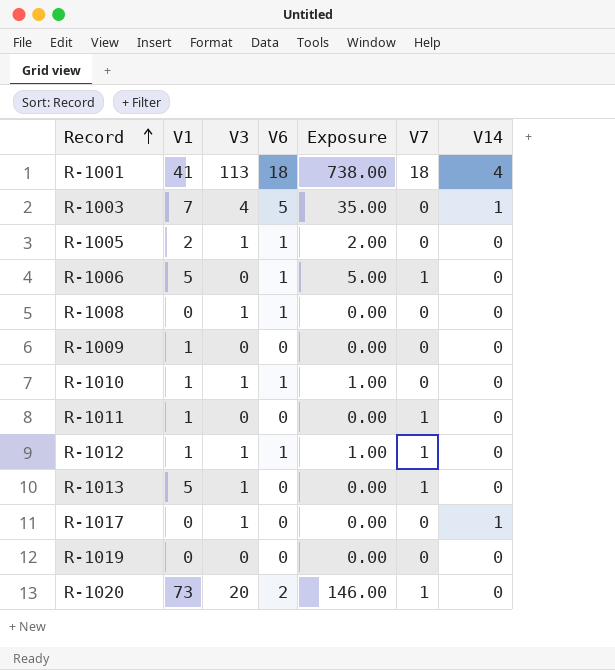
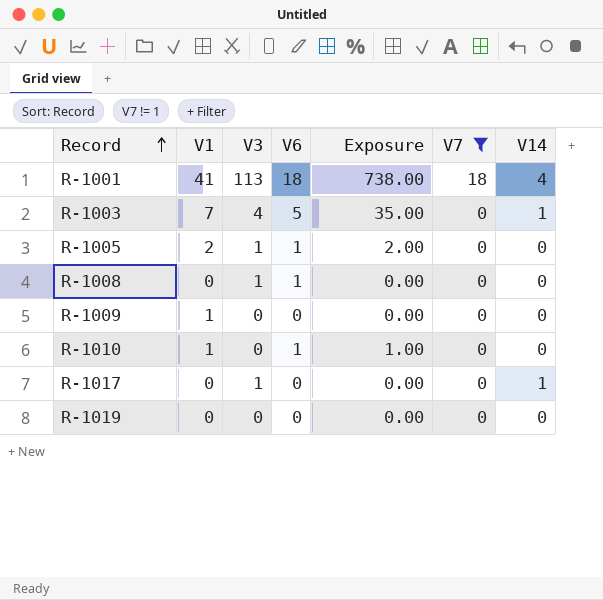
filter: none -> V7 != 1
R-1010 | V3: 1 -> 0

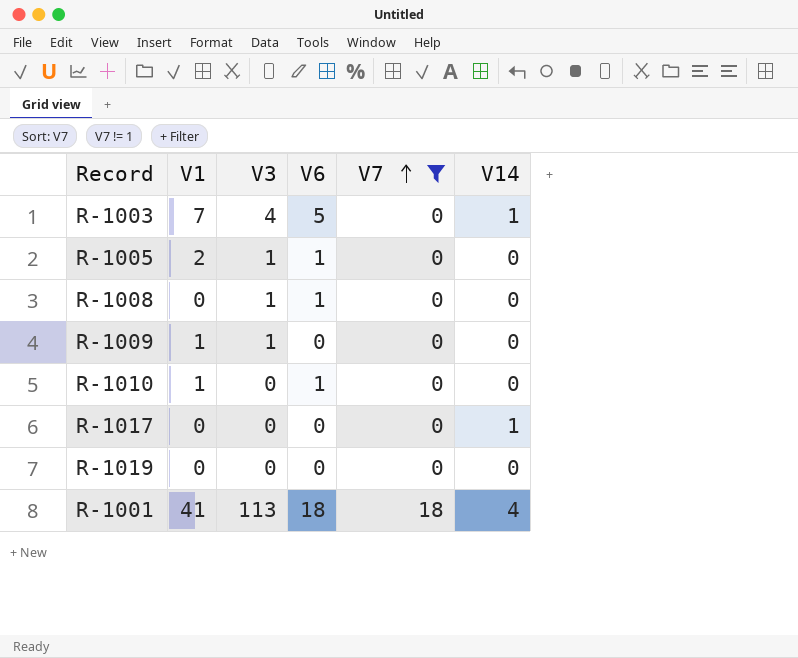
row order: Record ascending -> V7 ascending
column Exposure | formula: [V1] * [V6] -> none
R-1009 | V3: 0 -> 1
R-1017 | V3: 1 -> 0

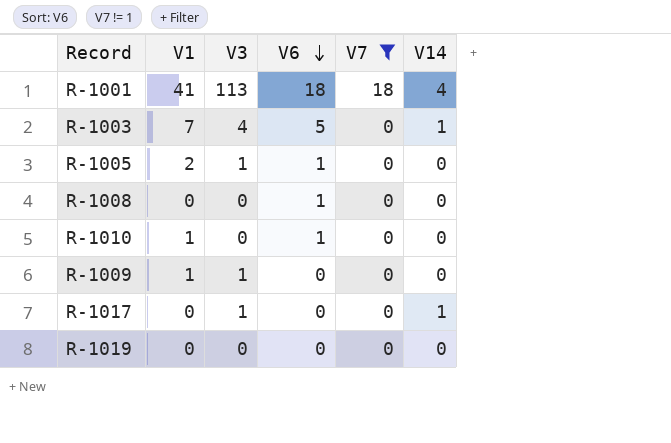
row order: V7 ascending -> V6 descending
R-1008 | V3: 1 -> 0
R-1017 | V3: 0 -> 1

